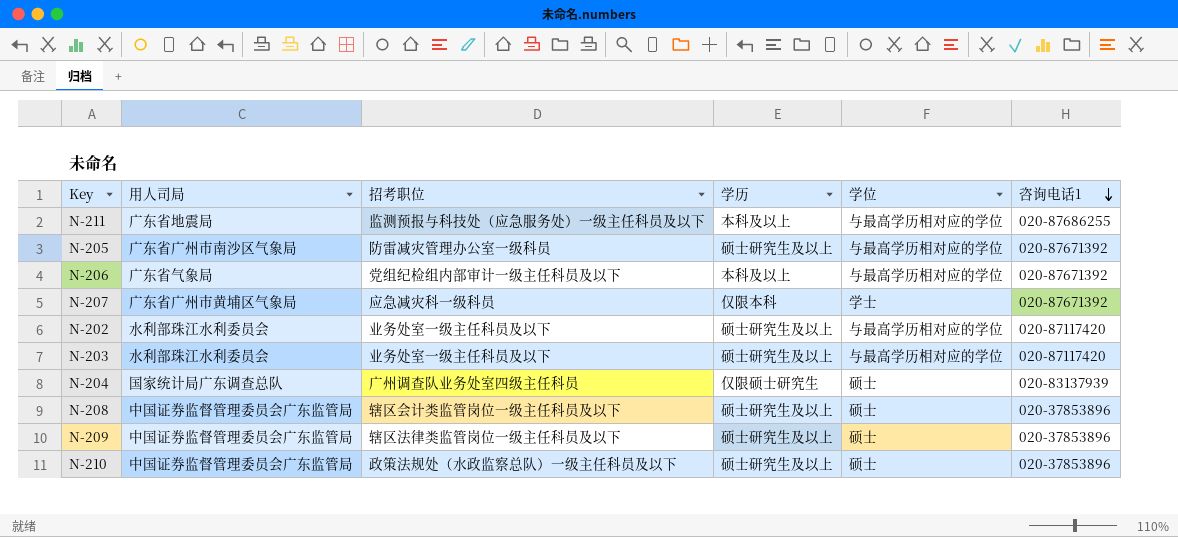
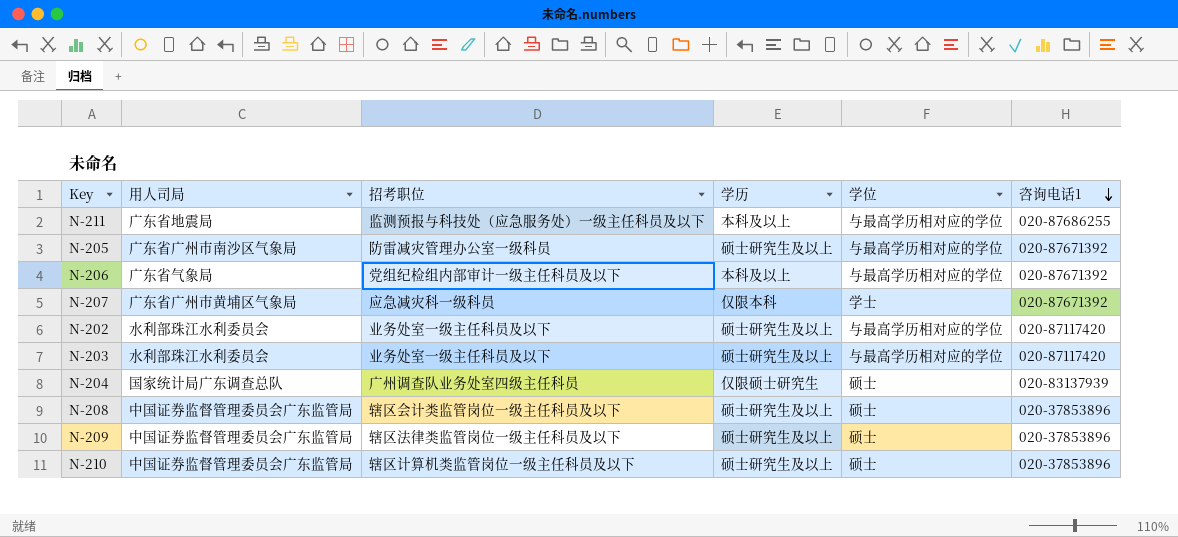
N-210 | 招考职位: 政策法规处（水政监察总队）一级主任科员及以下 -> 辖区计算机类监管岗位一级主任科员及以下

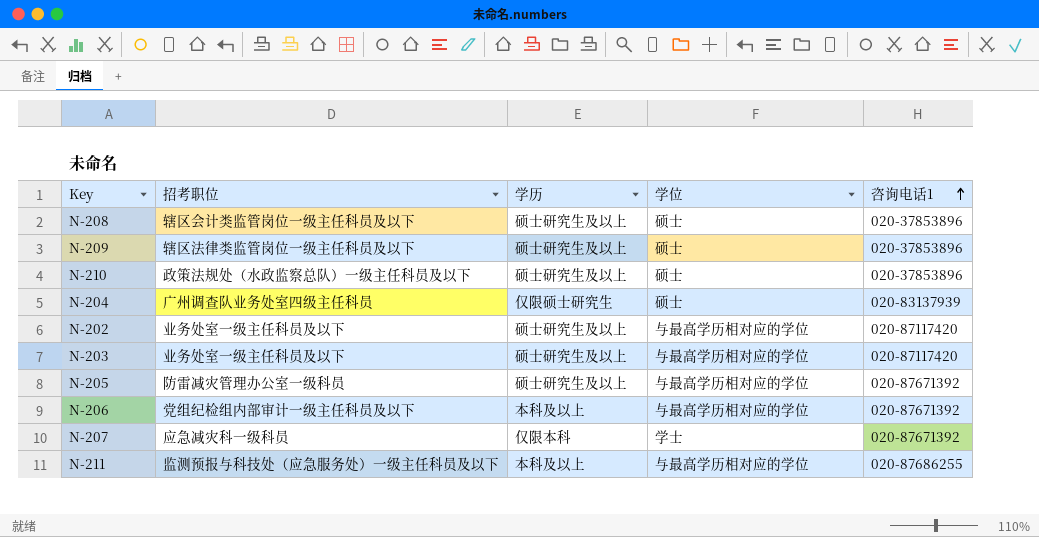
row order: 咨询电话1 descending -> 咨询电话1 ascending
column 用人司局 | position: 2 -> none
N-210 | 招考职位: 辖区计算机类监管岗位一级主任科员及以下 -> 政策法规处（水政监察总队）一级主任科员及以下

